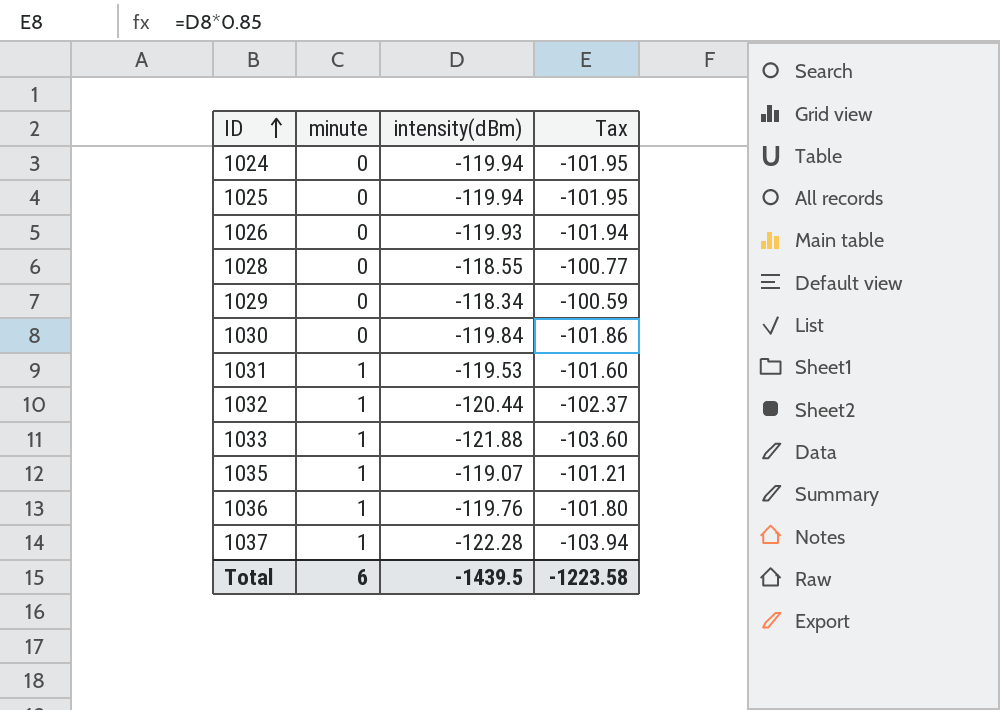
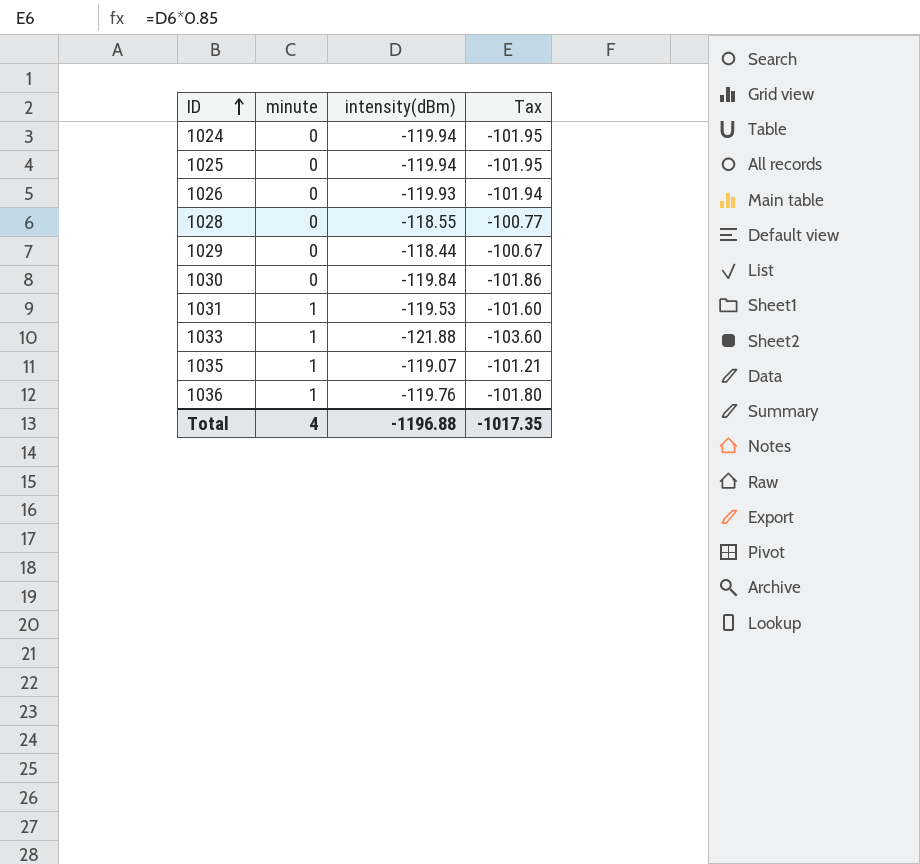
row 1032: 1 | -120.44 | -102.37 -> none
row 1037: 1 | -122.28 | -103.94 -> none
1029 | intensity(dBm): -118.34 -> -118.44
1029 | Tax: -100.59 -> -100.67
Total | minute: 6 -> 4
Total | intensity(dBm): -1439.5 -> -1196.88
Total | Tax: -1223.58 -> -1017.35

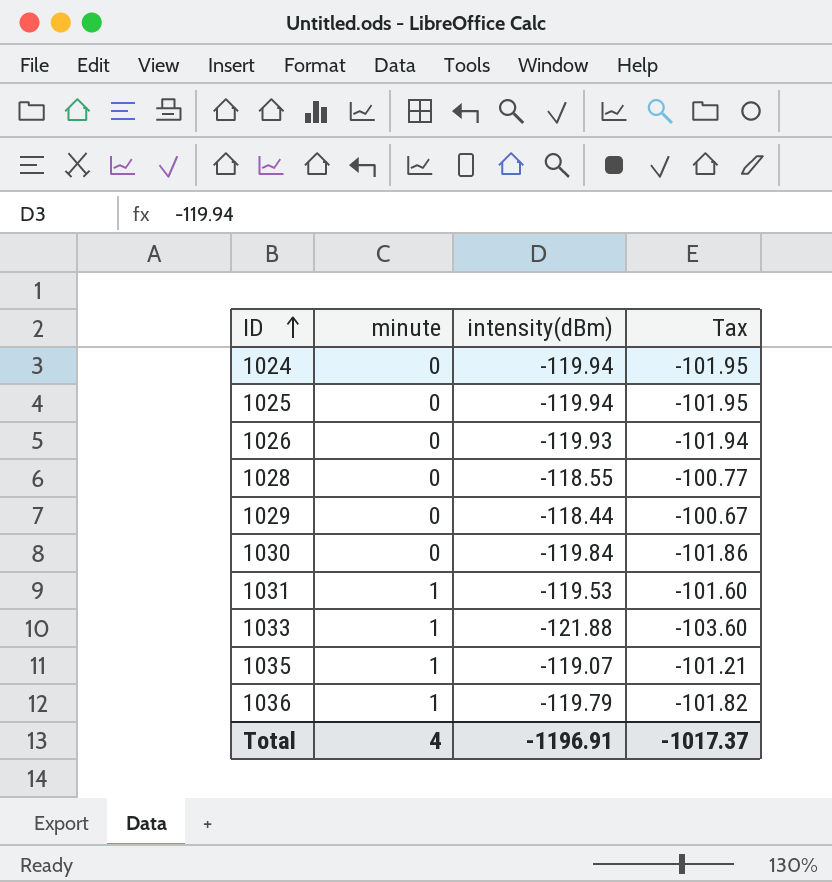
1036 | intensity(dBm): -119.76 -> -119.79
1036 | Tax: -101.80 -> -101.82
Total | intensity(dBm): -1196.88 -> -1196.91
Total | Tax: -1017.35 -> -1017.37

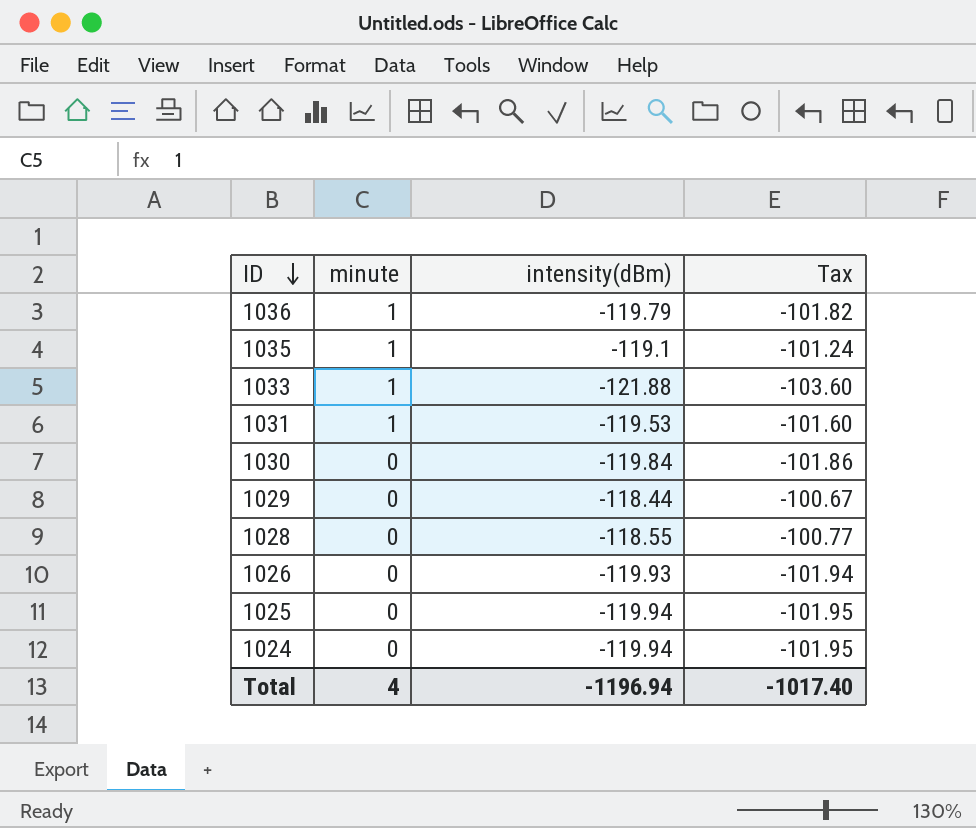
row order: ID ascending -> ID descending
1035 | intensity(dBm): -119.07 -> -119.1
1035 | Tax: -101.21 -> -101.24
Total | intensity(dBm): -1196.91 -> -1196.94
Total | Tax: -1017.37 -> -1017.40

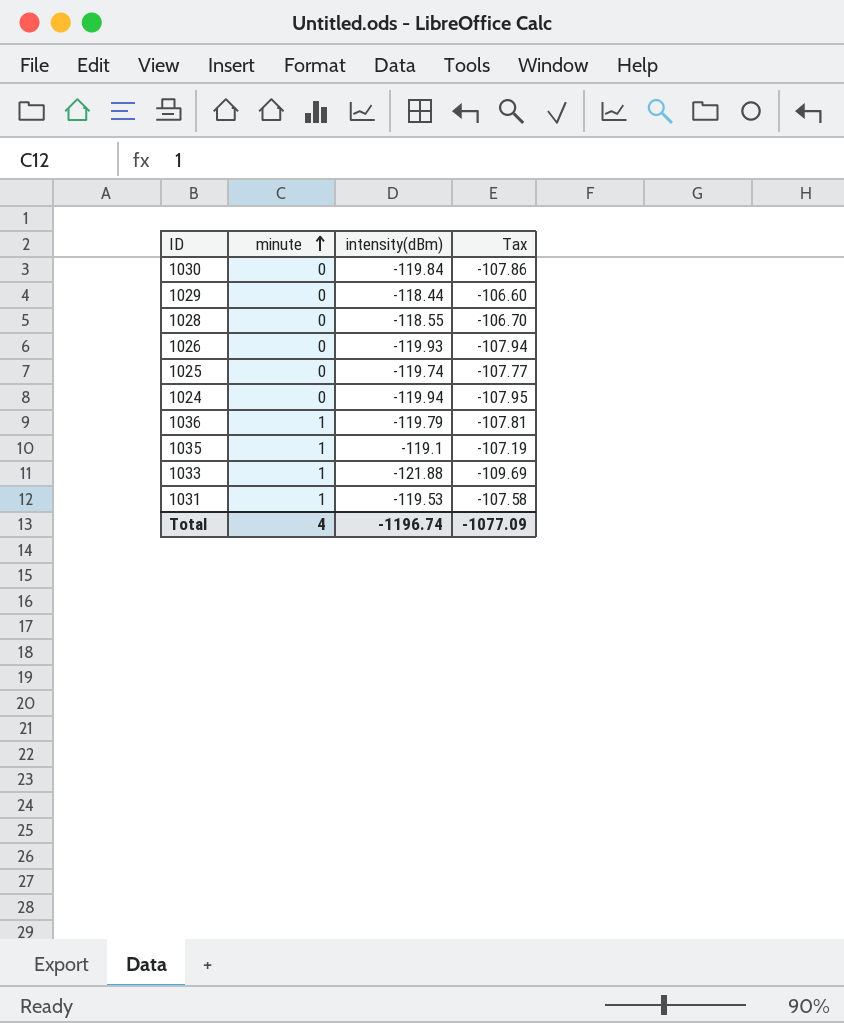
row order: ID descending -> minute ascending
column Tax | formula: [intensity(dBm)] * 0.85 -> [intensity(dBm)] * 0.9
1025 | intensity(dBm): -119.94 -> -119.74
Total | intensity(dBm): -1196.94 -> -1196.74
Total | Tax: -1017.40 -> -1077.09

